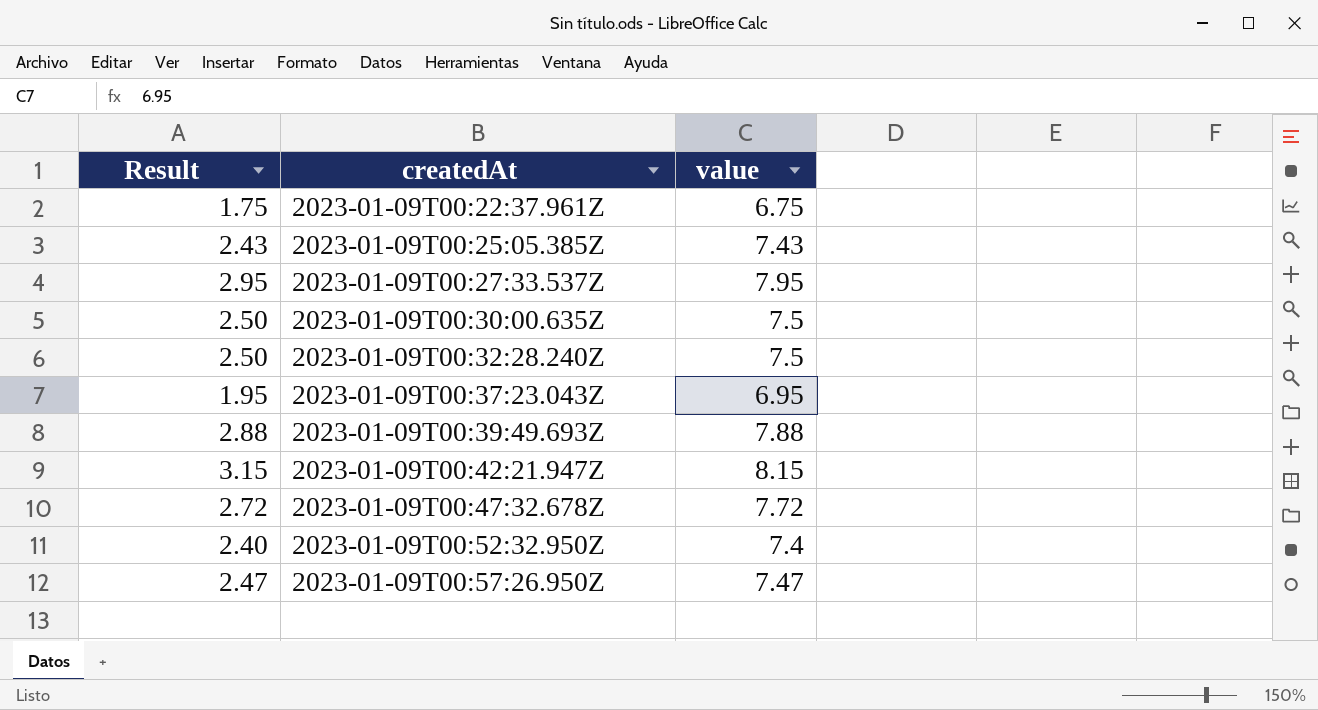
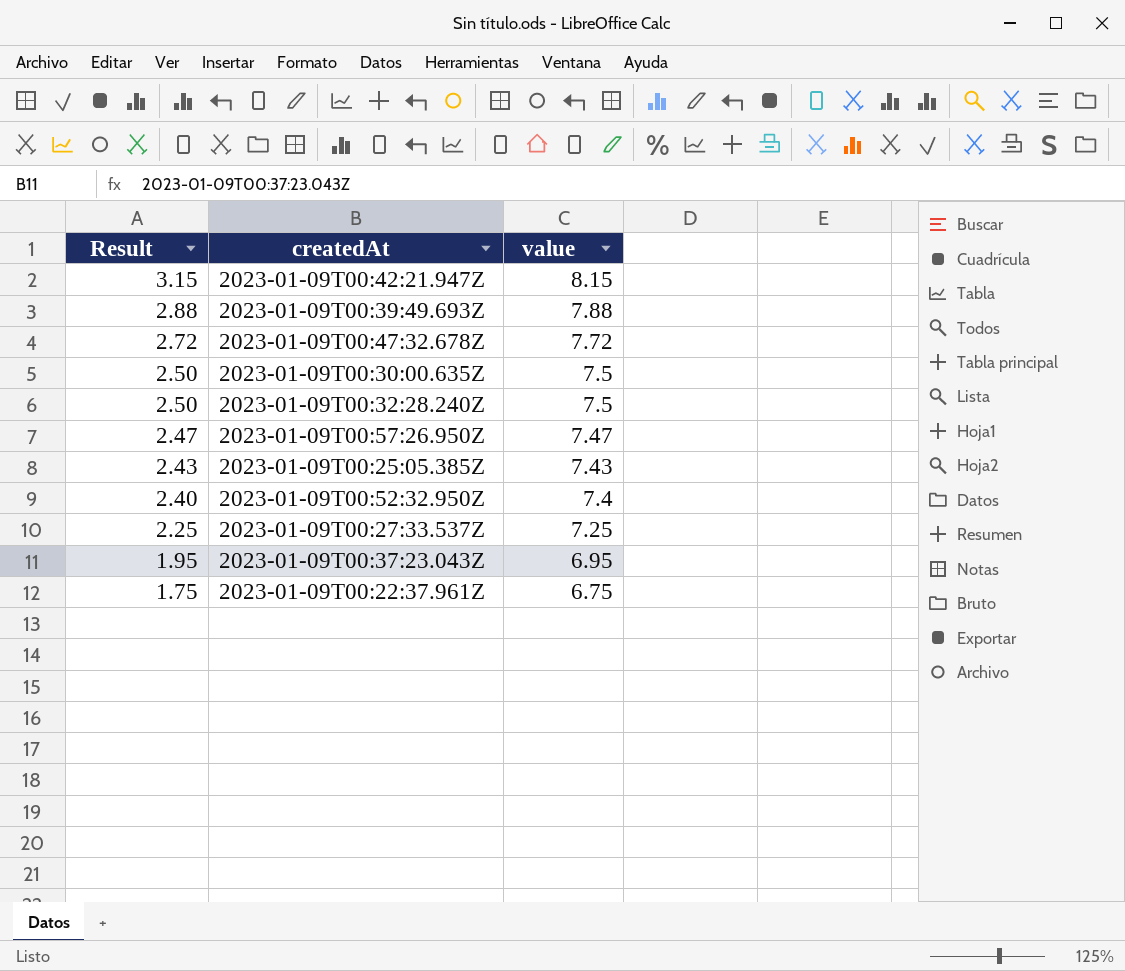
row order: createdAt ascending -> Result descending
2023-01-09T00:27:33.537Z | Result: 2.95 -> 2.25
2023-01-09T00:27:33.537Z | value: 7.95 -> 7.25

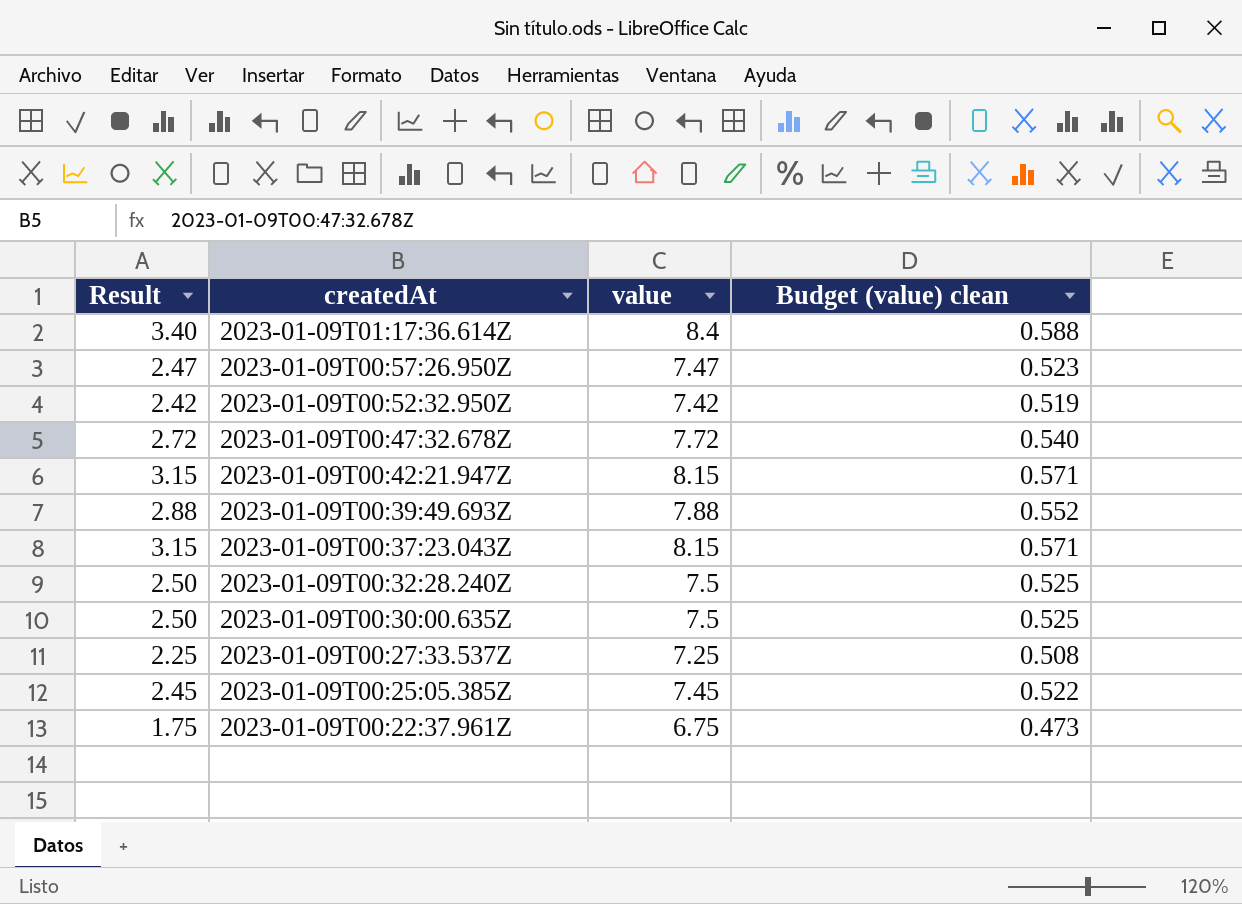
row order: Result descending -> createdAt descending
column Budget (value) clean | formula: none -> [value] * 0.07
row 2023-01-09T01:17:36.614Z: none -> 3.40 | 8.4 | 0.588
2023-01-09T00:52:32.950Z | Result: 2.40 -> 2.42
2023-01-09T00:52:32.950Z | value: 7.4 -> 7.42
2023-01-09T00:37:23.043Z | Result: 1.95 -> 3.15
2023-01-09T00:37:23.043Z | value: 6.95 -> 8.15
2023-01-09T00:25:05.385Z | Result: 2.43 -> 2.45
2023-01-09T00:25:05.385Z | value: 7.43 -> 7.45

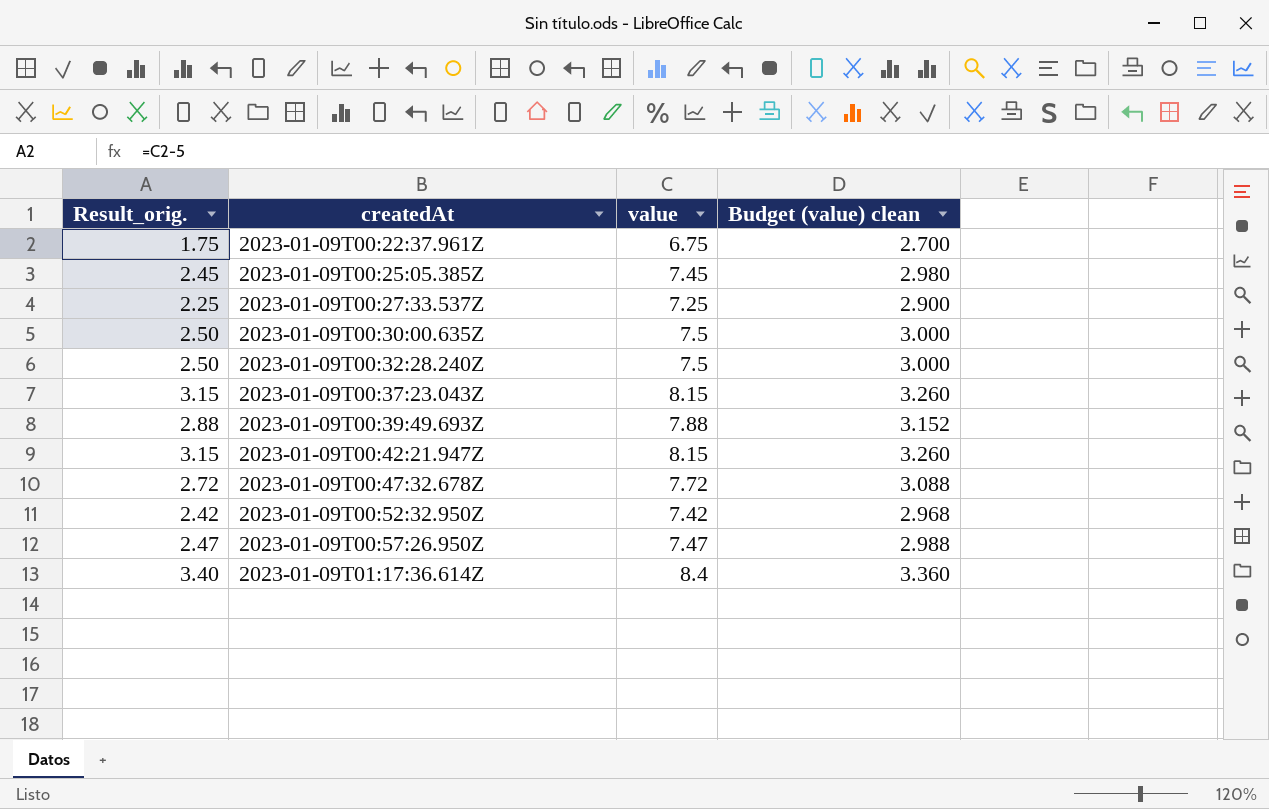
row order: createdAt descending -> createdAt ascending
column name: Result -> Result_orig.
column Budget (value) clean | formula: [value] * 0.07 -> [value] * 0.4

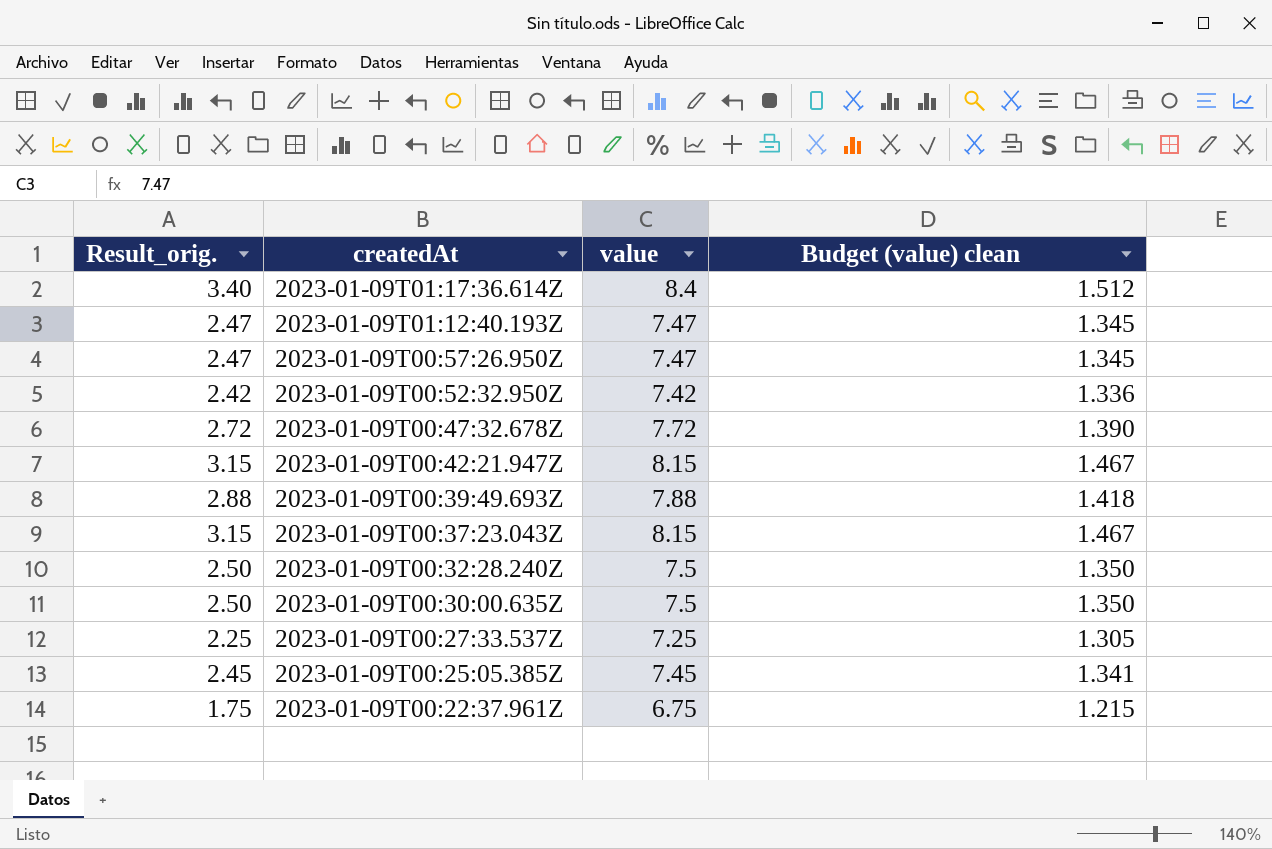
row order: createdAt ascending -> createdAt descending
column Budget (value) clean | formula: [value] * 0.4 -> [value] * 0.18
row 2023-01-09T01:12:40.193Z: none -> 2.47 | 7.47 | 1.345

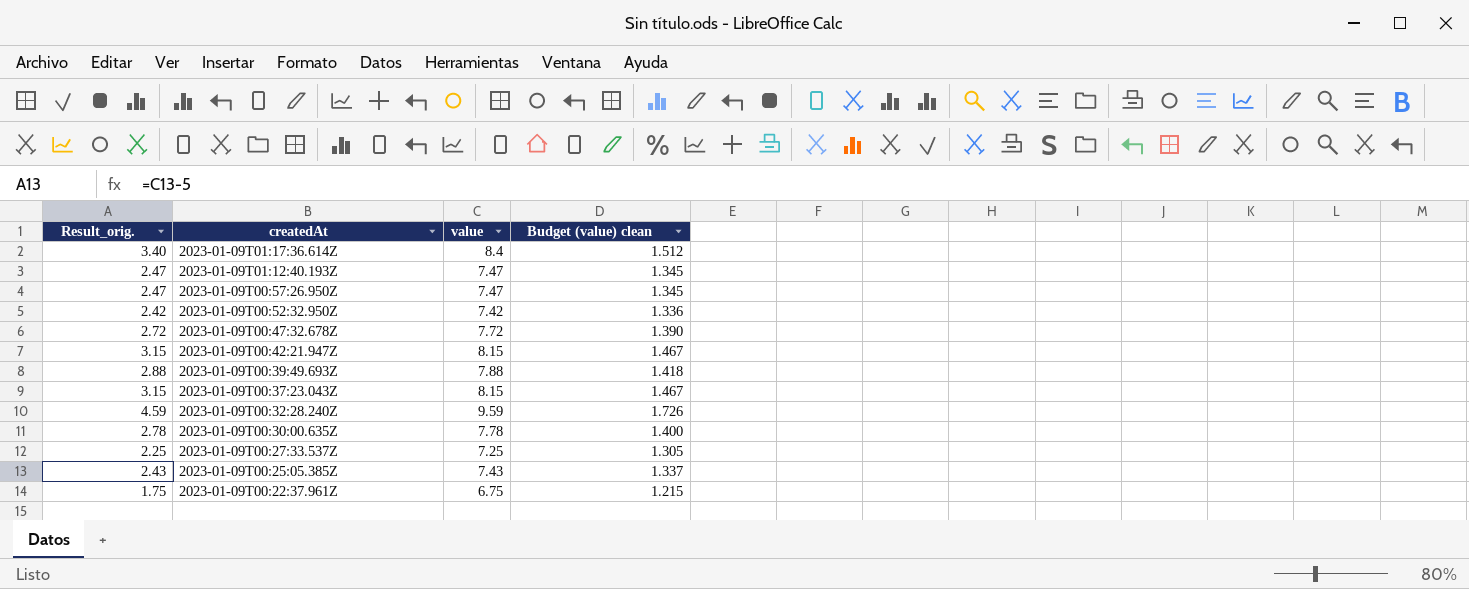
2023-01-09T00:32:28.240Z | Result_orig.: 2.50 -> 4.59
2023-01-09T00:32:28.240Z | value: 7.5 -> 9.59
2023-01-09T00:32:28.240Z | Budget (value) clean: 1.350 -> 1.726
2023-01-09T00:30:00.635Z | Result_orig.: 2.50 -> 2.78
2023-01-09T00:30:00.635Z | value: 7.5 -> 7.78
2023-01-09T00:30:00.635Z | Budget (value) clean: 1.350 -> 1.400
2023-01-09T00:25:05.385Z | Result_orig.: 2.45 -> 2.43
2023-01-09T00:25:05.385Z | value: 7.45 -> 7.43
2023-01-09T00:25:05.385Z | Budget (value) clean: 1.341 -> 1.337

